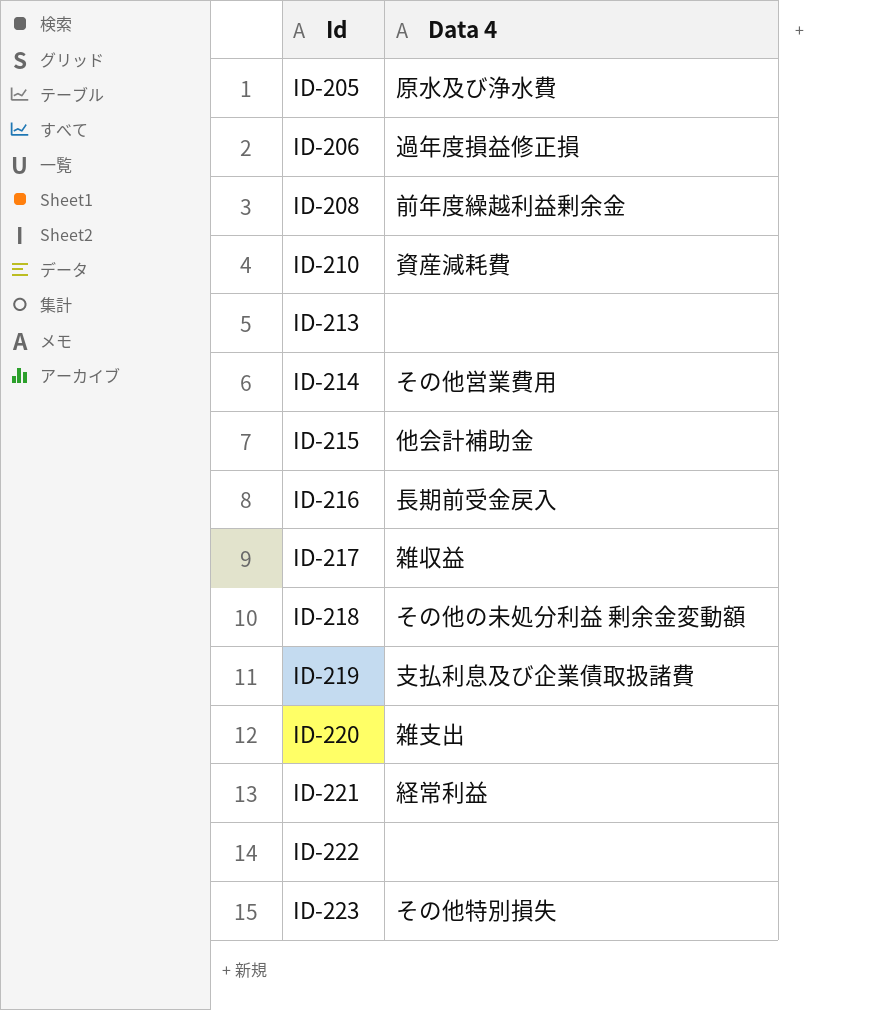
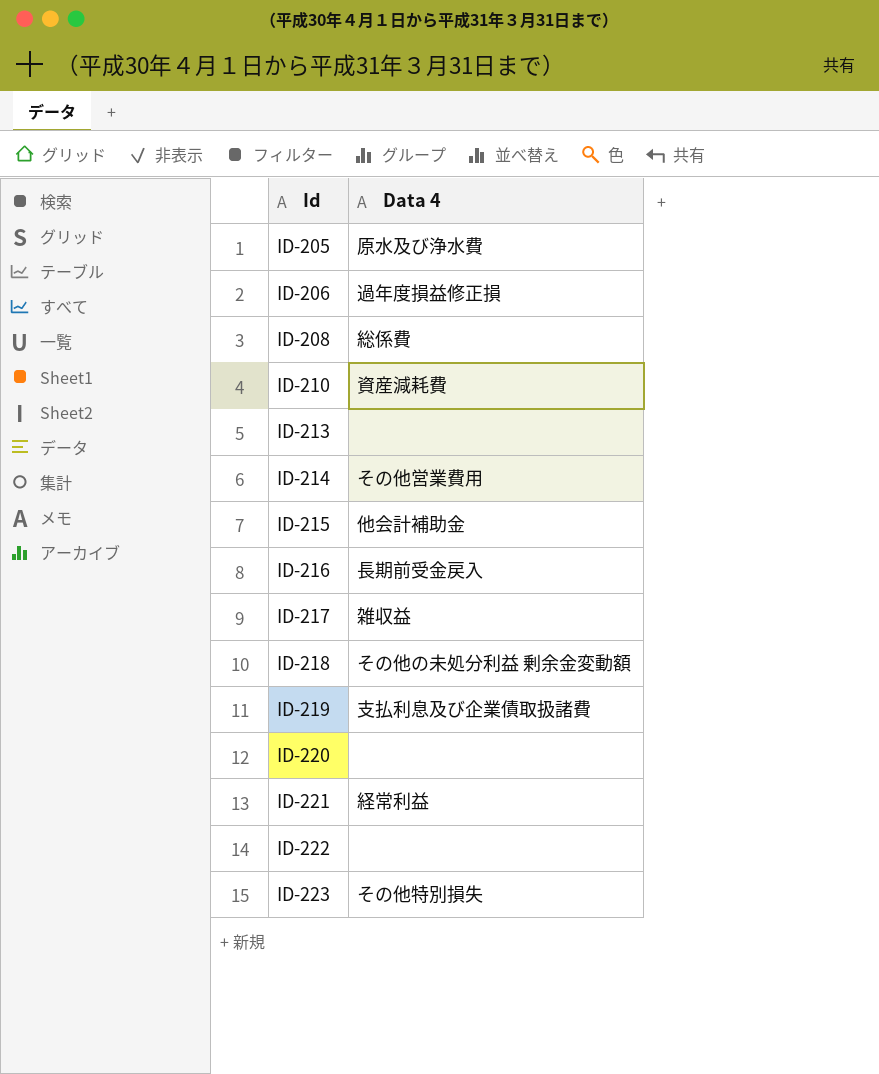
ID-208 | Data 4: 前年度繰越利益剰余金 -> 総係費
ID-220 | Data 4: 雑支出 -> none

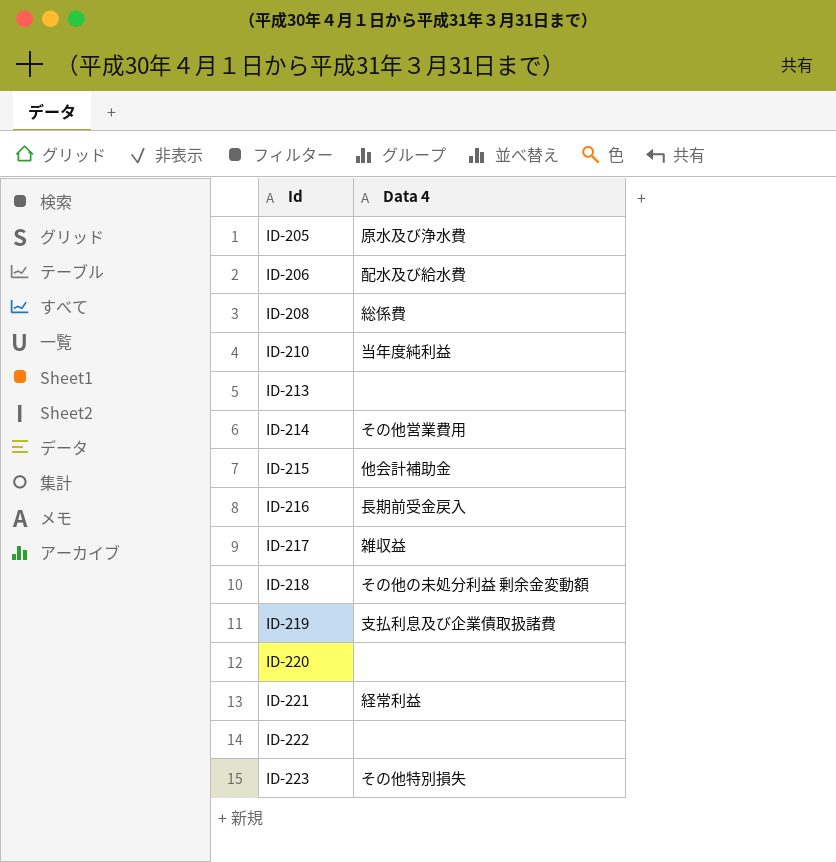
ID-206 | Data 4: 過年度損益修正損 -> 配水及び給水費
ID-210 | Data 4: 資産減耗費 -> 当年度純利益

